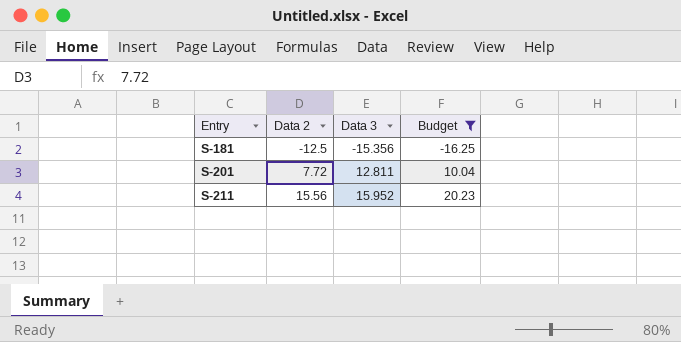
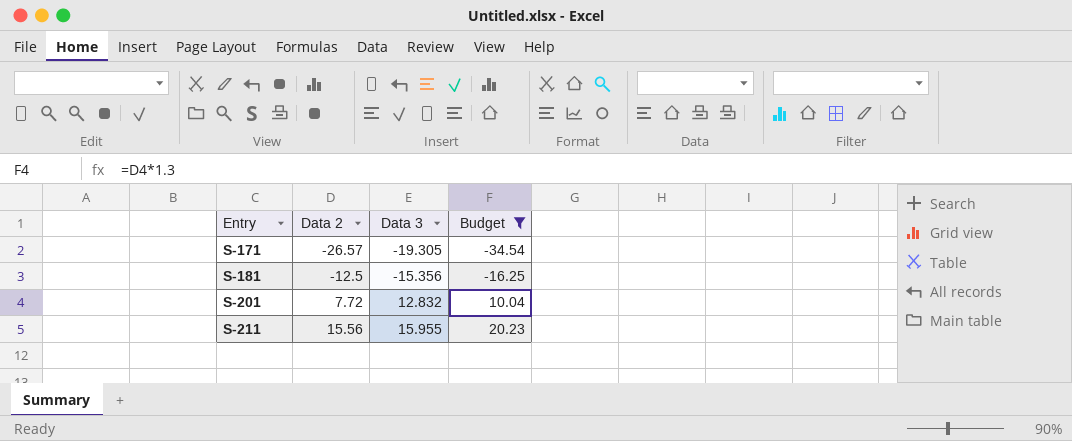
row S-171: none -> -26.57 | -19.305 | -34.54
S-201 | Data 3: 12.811 -> 12.832
S-211 | Data 3: 15.952 -> 15.955

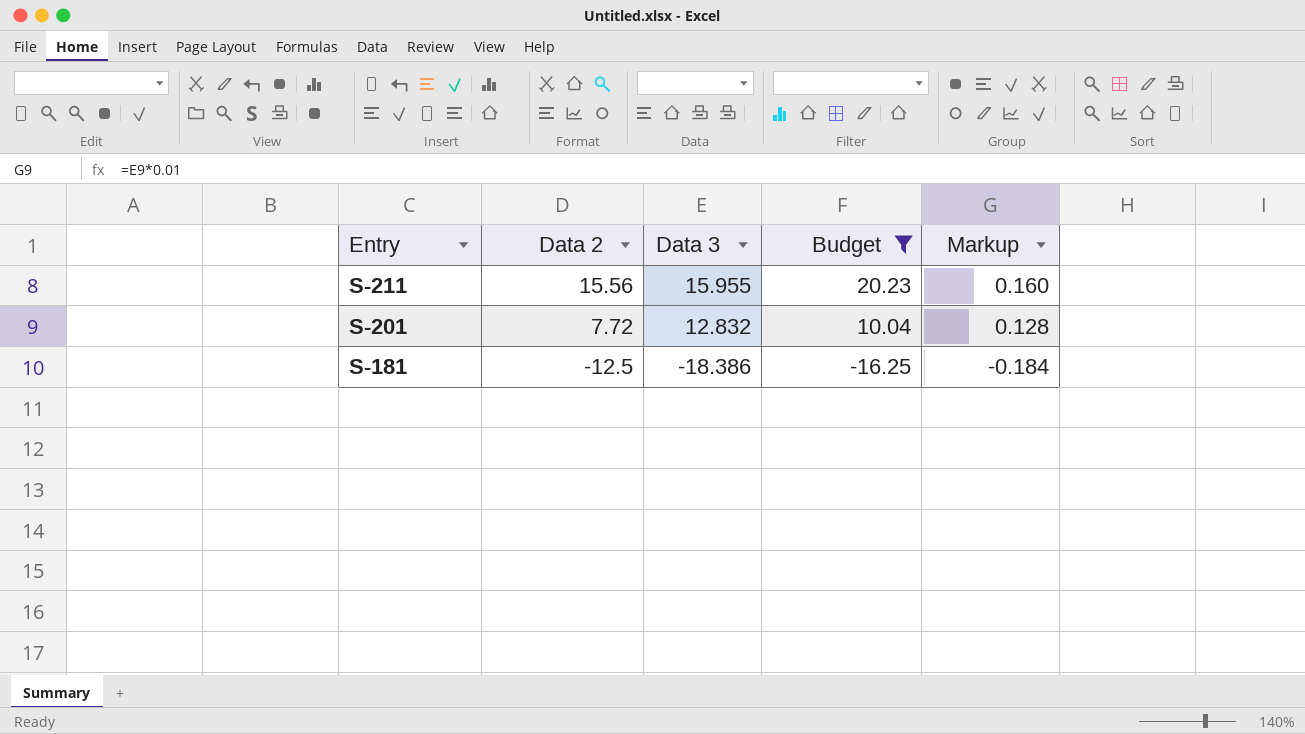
row order: Entry ascending -> Entry descending
column Markup | formula: none -> [Data 3] * 0.01
row S-171: -26.57 | -19.305 | -34.54 -> none
S-181 | Data 3: -15.356 -> -18.386

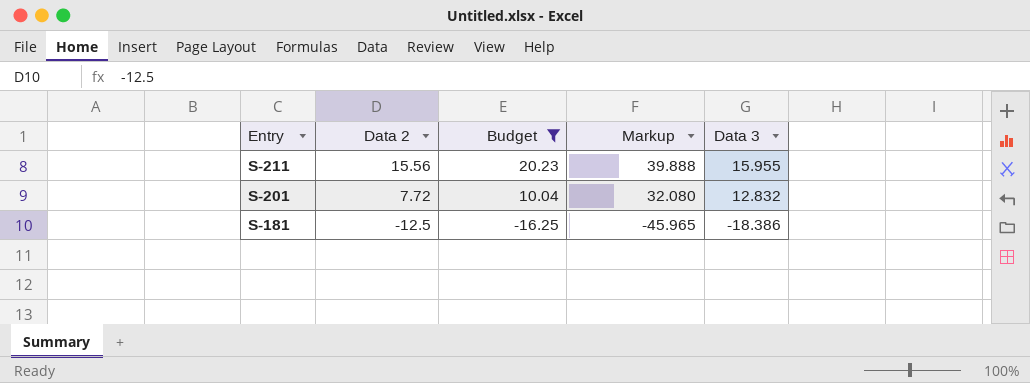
column Markup | formula: [Data 3] * 0.01 -> [Data 3] * 2.5
column Data 3 | position: 3 -> 5

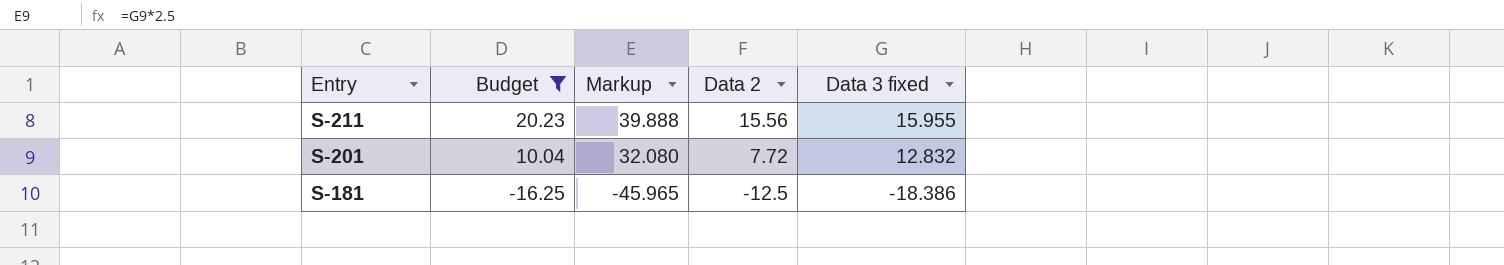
column Data 2 | position: 2 -> 4
column name: Data 3 -> Data 3 fixed

